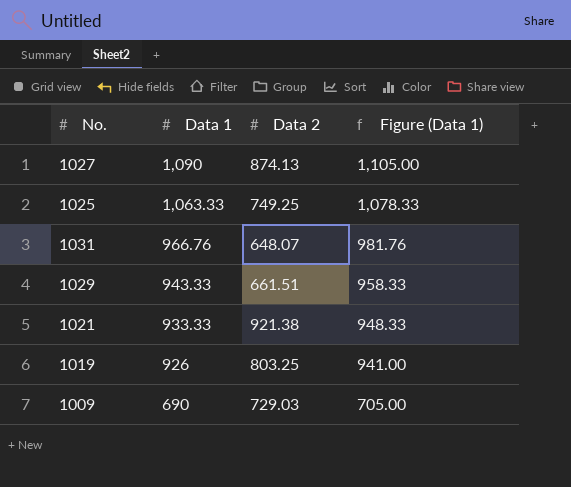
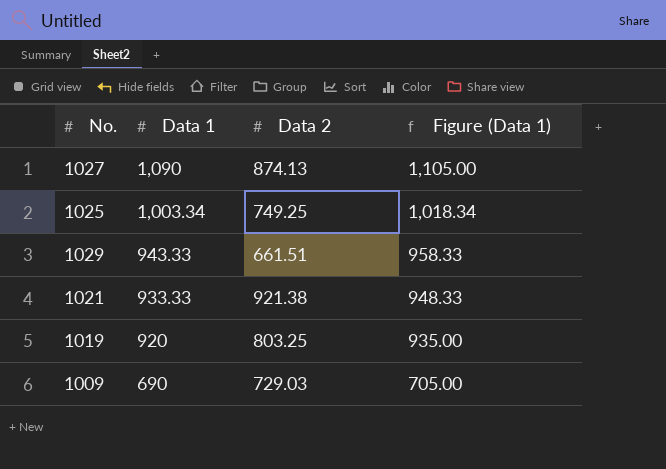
row 1031: 966.76 | 648.07 | 981.76 -> none
1025 | Data 1: 1,063.33 -> 1,003.34
1025 | Figure (Data 1): 1,078.33 -> 1,018.34
1019 | Data 1: 926 -> 920
1019 | Figure (Data 1): 941.00 -> 935.00

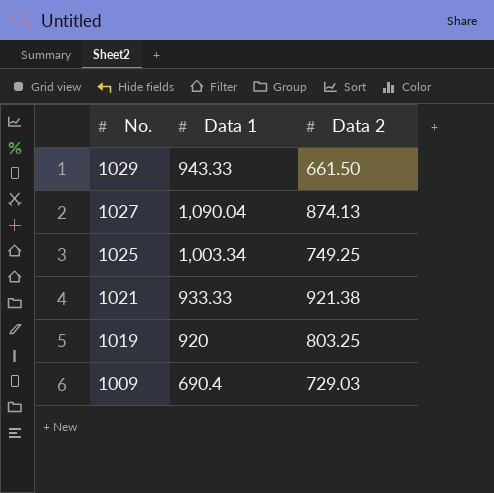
row order: Data 1 descending -> No. descending
column Figure (Data 1) | formula: [Data 1] + 15 -> none
1029 | Data 2: 661.51 -> 661.50
1027 | Data 1: 1,090 -> 1,090.04
1009 | Data 1: 690 -> 690.4

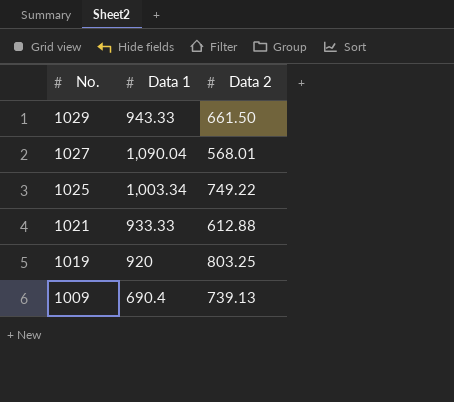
1027 | Data 2: 874.13 -> 568.01
1025 | Data 2: 749.25 -> 749.22
1021 | Data 2: 921.38 -> 612.88
1009 | Data 2: 729.03 -> 739.13

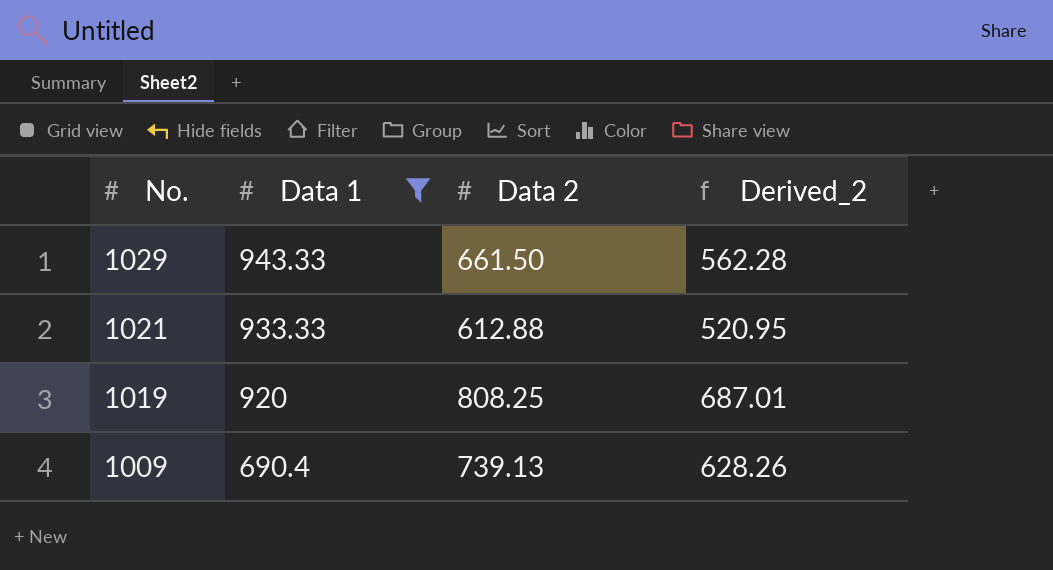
filter: none -> Data 1 <= 943.33
column Derived_2 | formula: none -> [Data 2] * 0.85
1019 | Data 2: 803.25 -> 808.25

